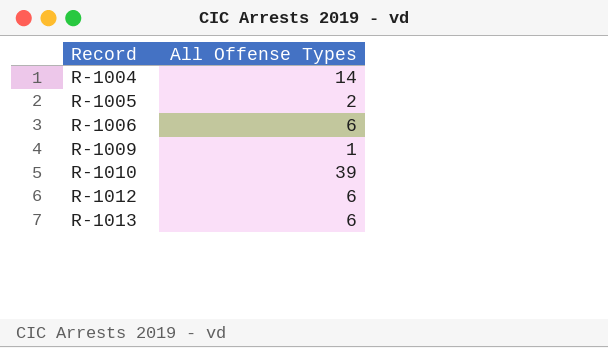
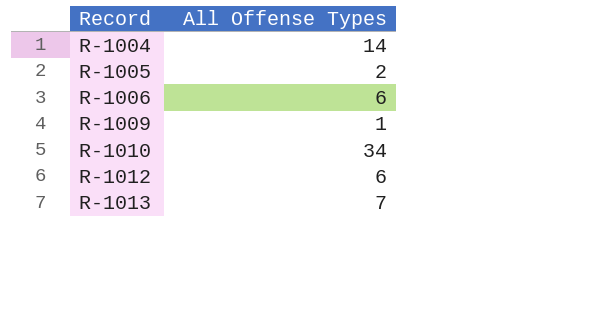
R-1010 | All Offense Types: 39 -> 34
R-1013 | All Offense Types: 6 -> 7

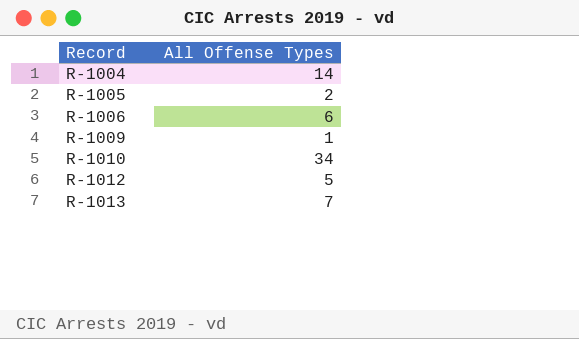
R-1012 | All Offense Types: 6 -> 5

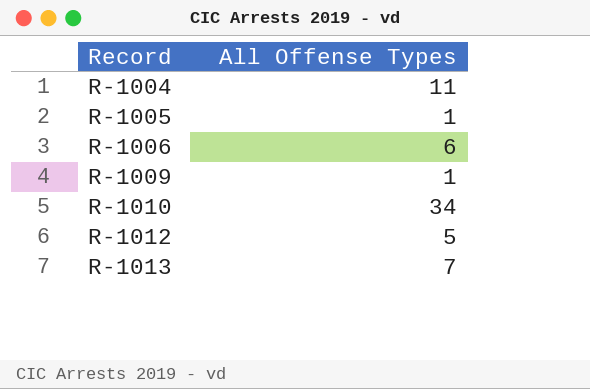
R-1004 | All Offense Types: 14 -> 11
R-1005 | All Offense Types: 2 -> 1

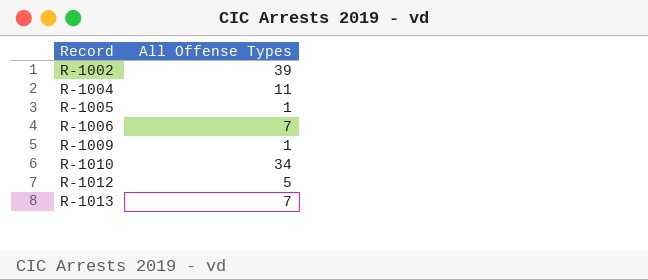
row R-1002: none -> 39
R-1006 | All Offense Types: 6 -> 7

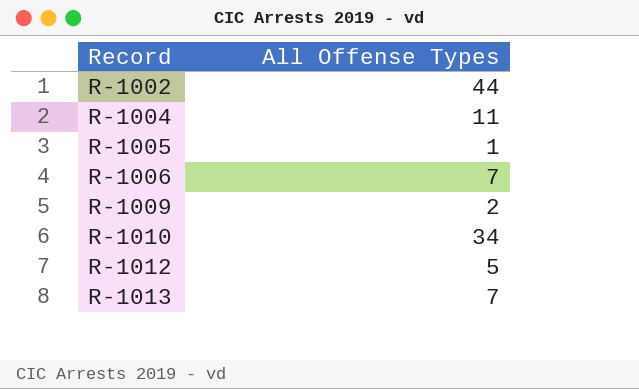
R-1002 | All Offense Types: 39 -> 44
R-1009 | All Offense Types: 1 -> 2

